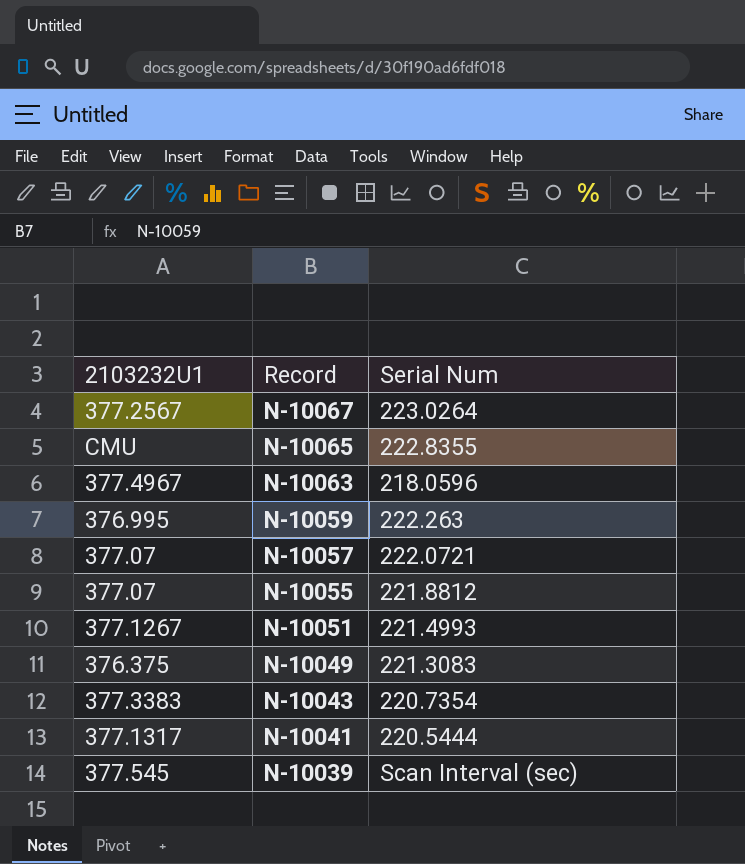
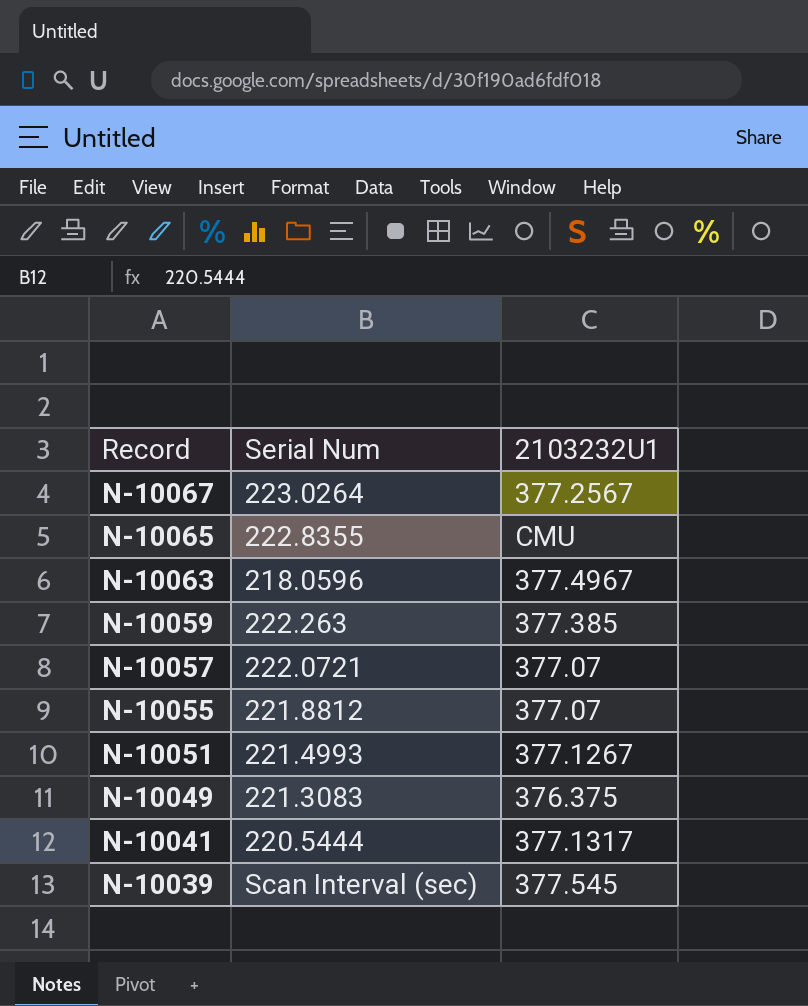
column 2103232U1 | position: 1 -> 3
row N-10043: 377.3383 | 220.7354 -> none
N-10059 | 2103232U1: 376.995 -> 377.385

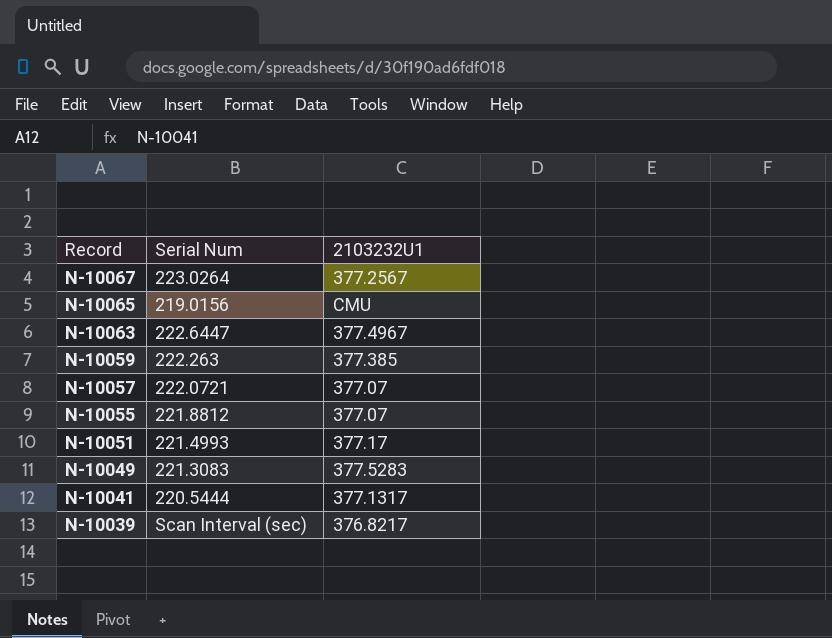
N-10065 | Serial Num: 222.8355 -> 219.0156
N-10063 | Serial Num: 218.0596 -> 222.6447
N-10051 | 2103232U1: 377.1267 -> 377.17
N-10049 | 2103232U1: 376.375 -> 377.5283
N-10039 | 2103232U1: 377.545 -> 376.8217

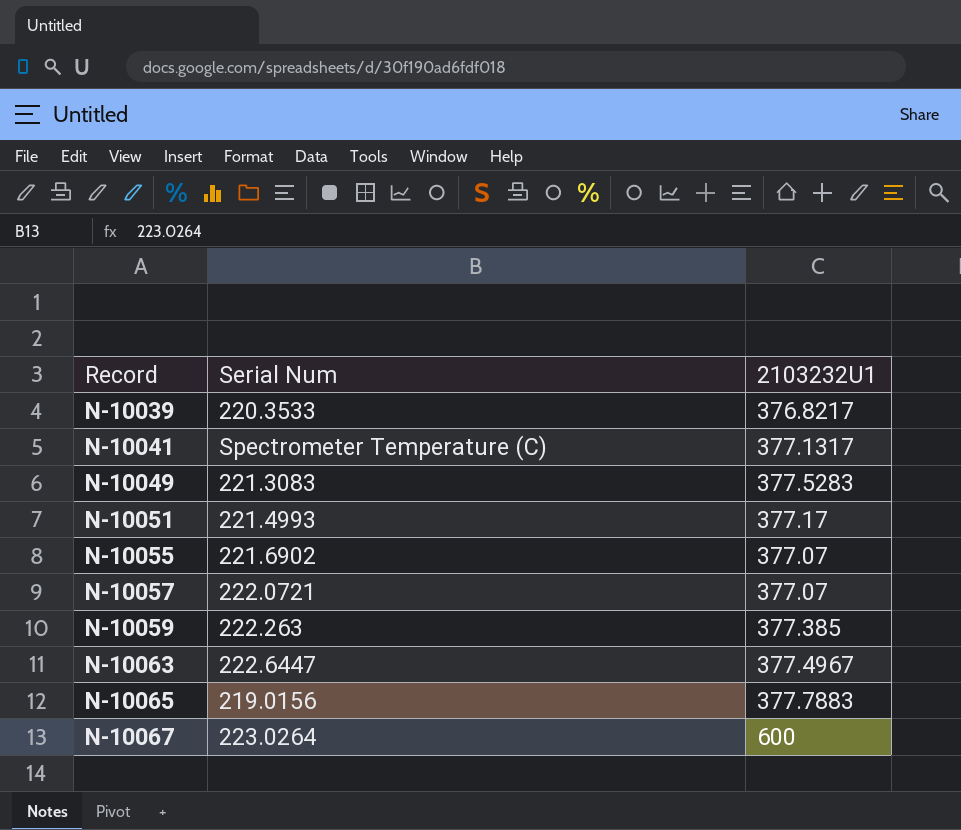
row order: Record descending -> Record ascending
N-10039 | Serial Num: Scan Interval (sec) -> 220.3533
N-10041 | Serial Num: 220.5444 -> Spectrometer Temperature (C)
N-10055 | Serial Num: 221.8812 -> 221.6902
N-10065 | 2103232U1: CMU -> 377.7883
N-10067 | 2103232U1: 377.2567 -> 600

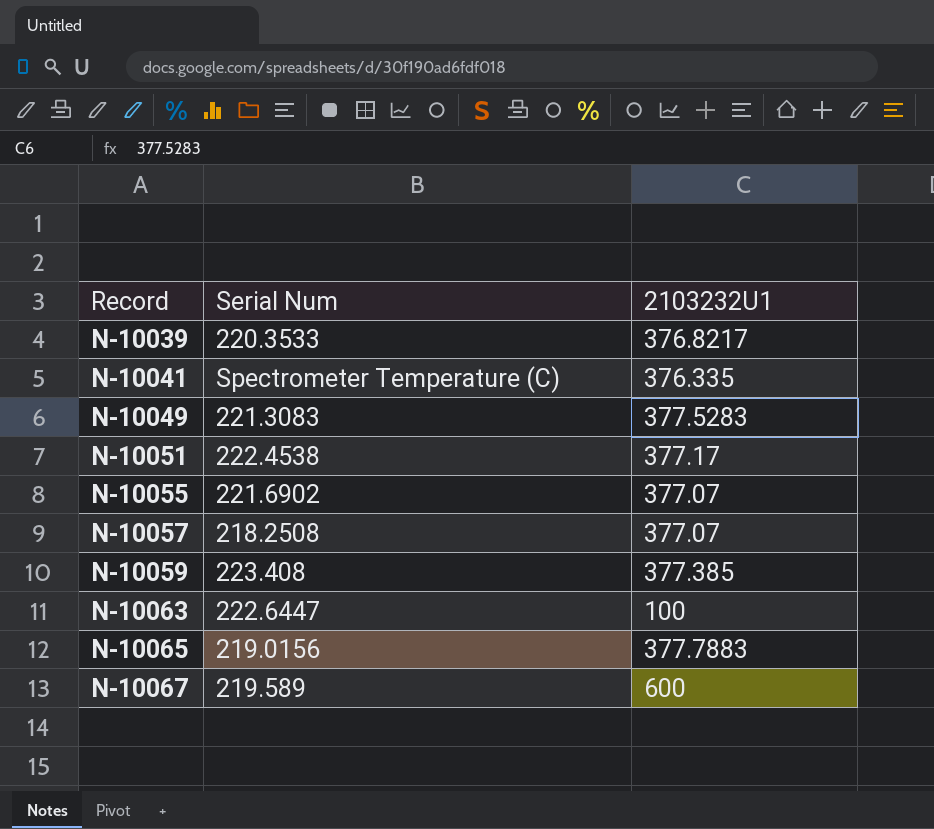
N-10041 | 2103232U1: 377.1317 -> 376.335
N-10051 | Serial Num: 221.4993 -> 222.4538
N-10057 | Serial Num: 222.0721 -> 218.2508
N-10059 | Serial Num: 222.263 -> 223.408
N-10063 | 2103232U1: 377.4967 -> 100
N-10067 | Serial Num: 223.0264 -> 219.589

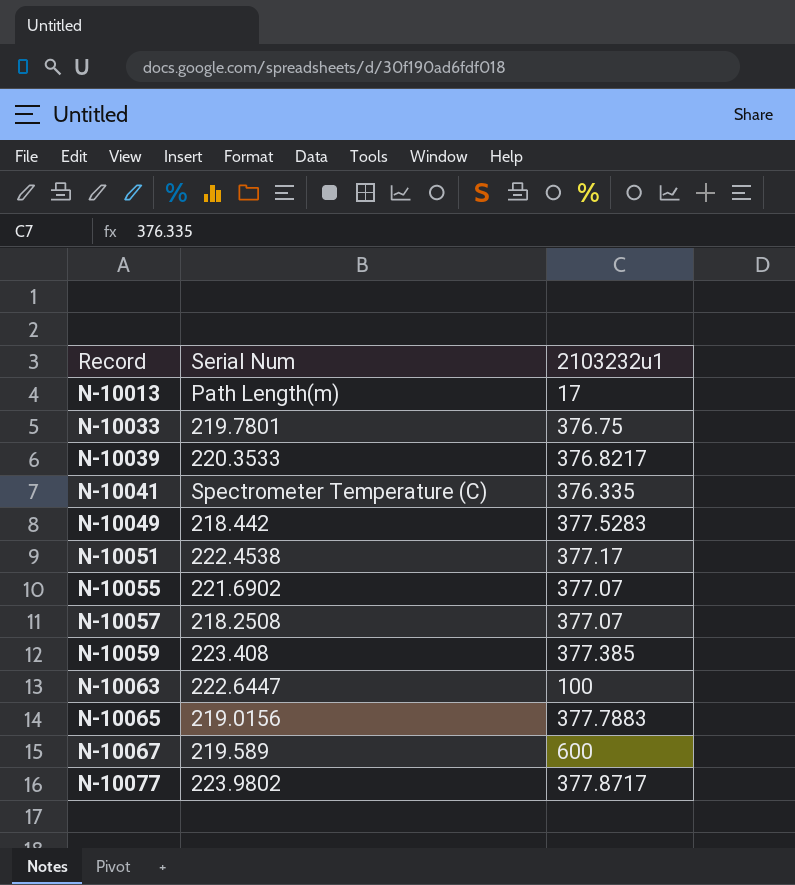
column name: 2103232U1 -> 2103232u1
row N-10013: none -> Path Length(m) | 17
row N-10033: none -> 219.7801 | 376.75
N-10049 | Serial Num: 221.3083 -> 218.442
row N-10077: none -> 223.9802 | 377.8717

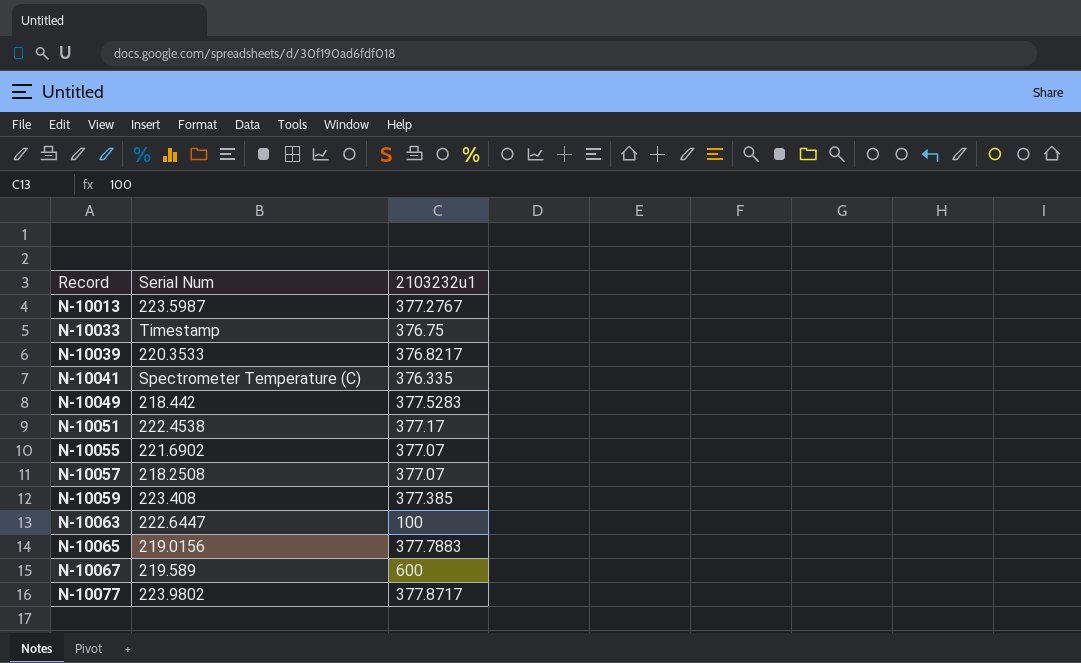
N-10013 | Serial Num: Path Length(m) -> 223.5987
N-10013 | 2103232u1: 17 -> 377.2767
N-10033 | Serial Num: 219.7801 -> Timestamp

